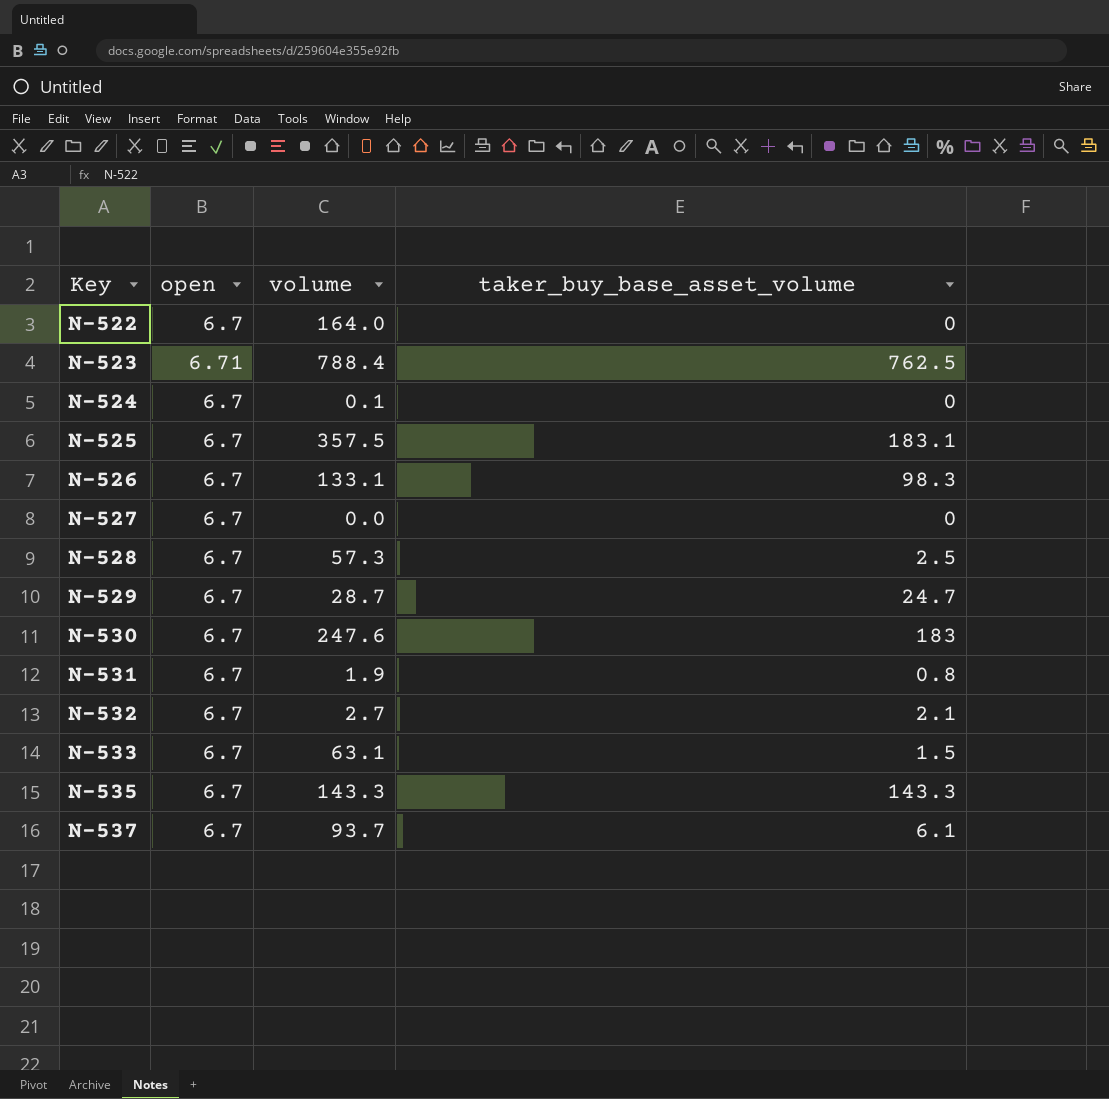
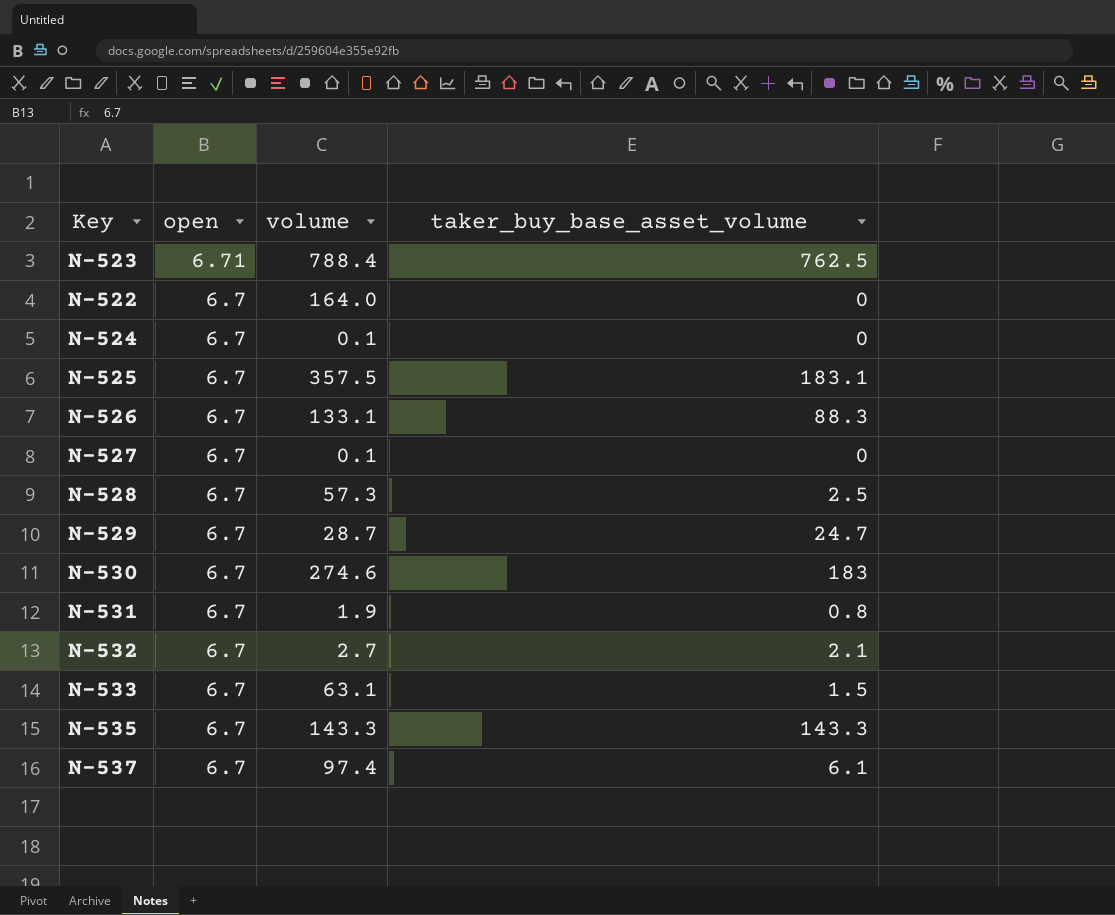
row order: Key ascending -> open descending
N-526 | taker_buy_base_asset_volume: 98.3 -> 88.3
N-527 | volume: 0.0 -> 0.1
N-530 | volume: 247.6 -> 274.6
N-537 | volume: 93.7 -> 97.4

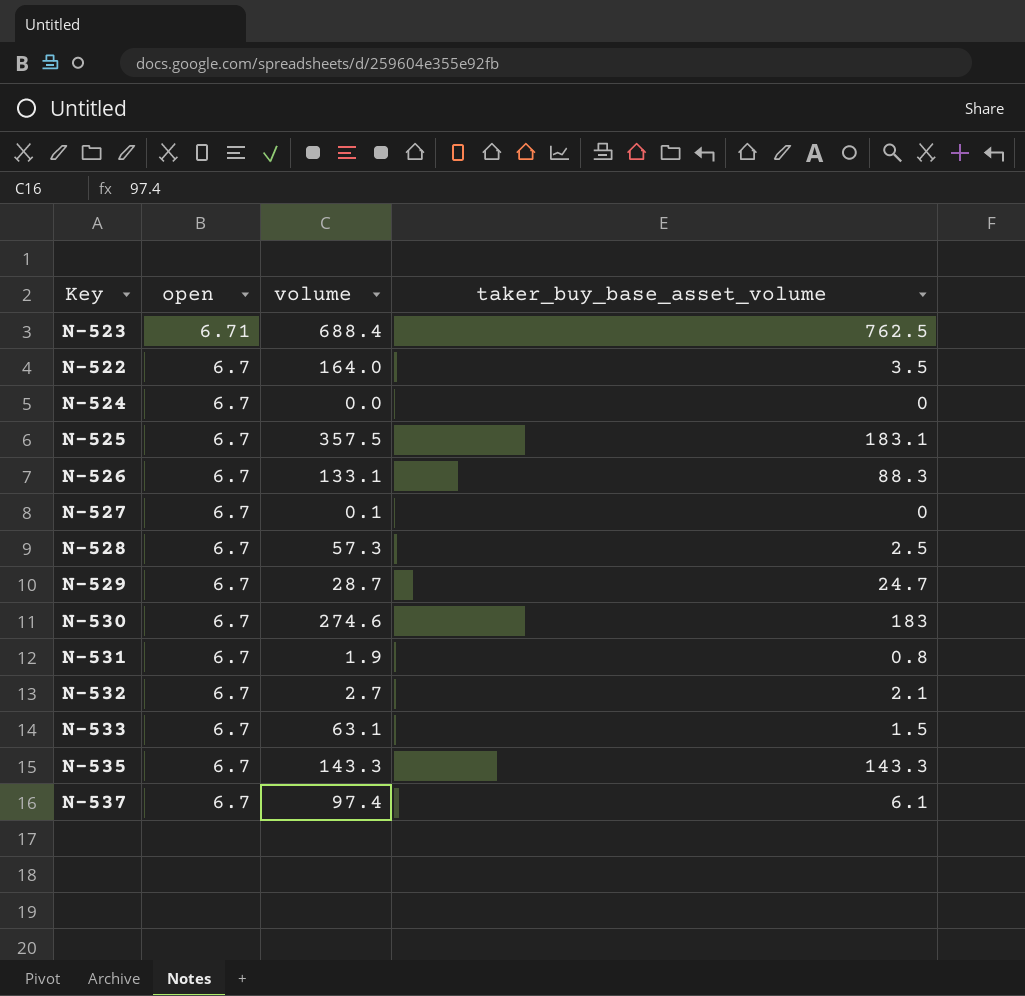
N-523 | volume: 788.4 -> 688.4
N-522 | taker_buy_base_asset_volume: 0 -> 3.5
N-524 | volume: 0.1 -> 0.0

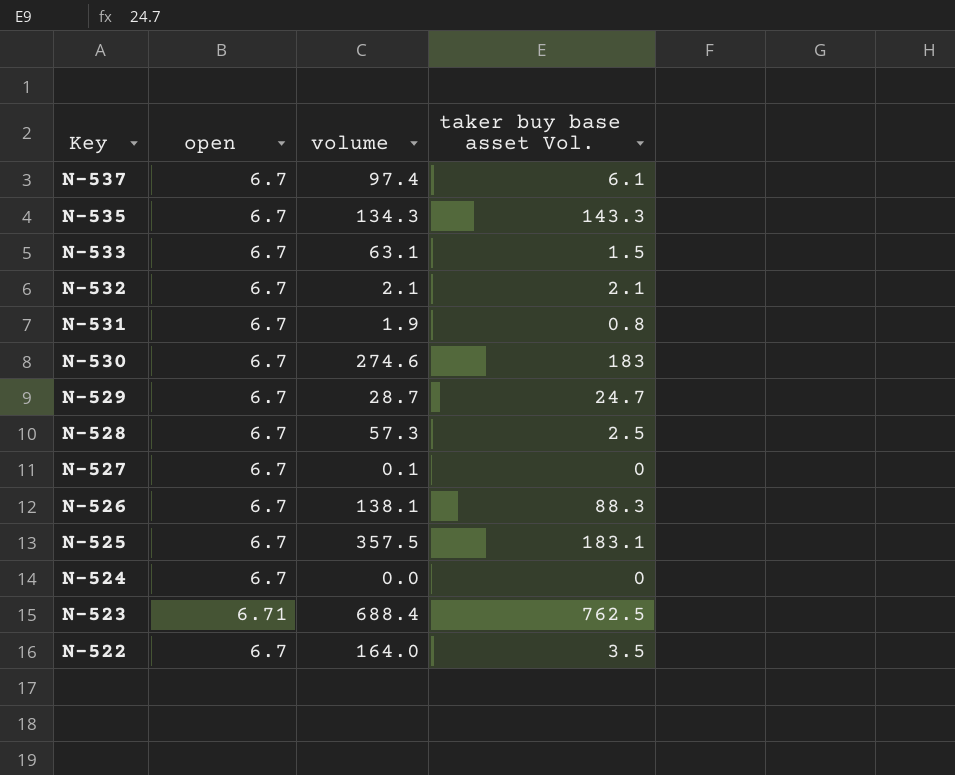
row order: open descending -> Key descending
column name: taker_buy_base_asset_volume -> taker buy base asset Vol.
N-535 | volume: 143.3 -> 134.3
N-532 | volume: 2.7 -> 2.1
N-526 | volume: 133.1 -> 138.1

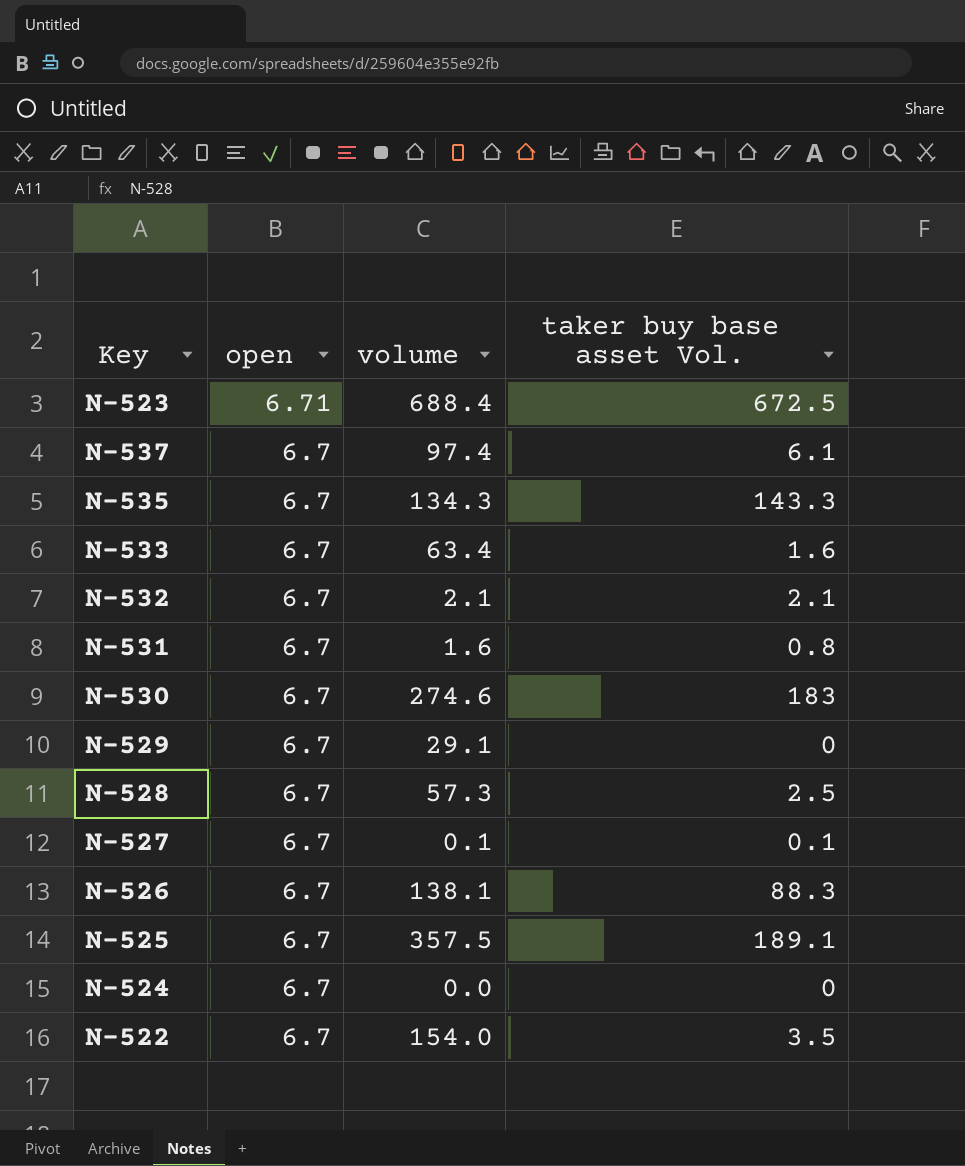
row order: Key descending -> open descending
N-523 | taker buy base asset Vol.: 762.5 -> 672.5
N-533 | volume: 63.1 -> 63.4
N-533 | taker buy base asset Vol.: 1.5 -> 1.6
N-531 | volume: 1.9 -> 1.6
N-529 | volume: 28.7 -> 29.1
N-529 | taker buy base asset Vol.: 24.7 -> 0
N-527 | taker buy base asset Vol.: 0 -> 0.1
N-525 | taker buy base asset Vol.: 183.1 -> 189.1
N-522 | volume: 164.0 -> 154.0

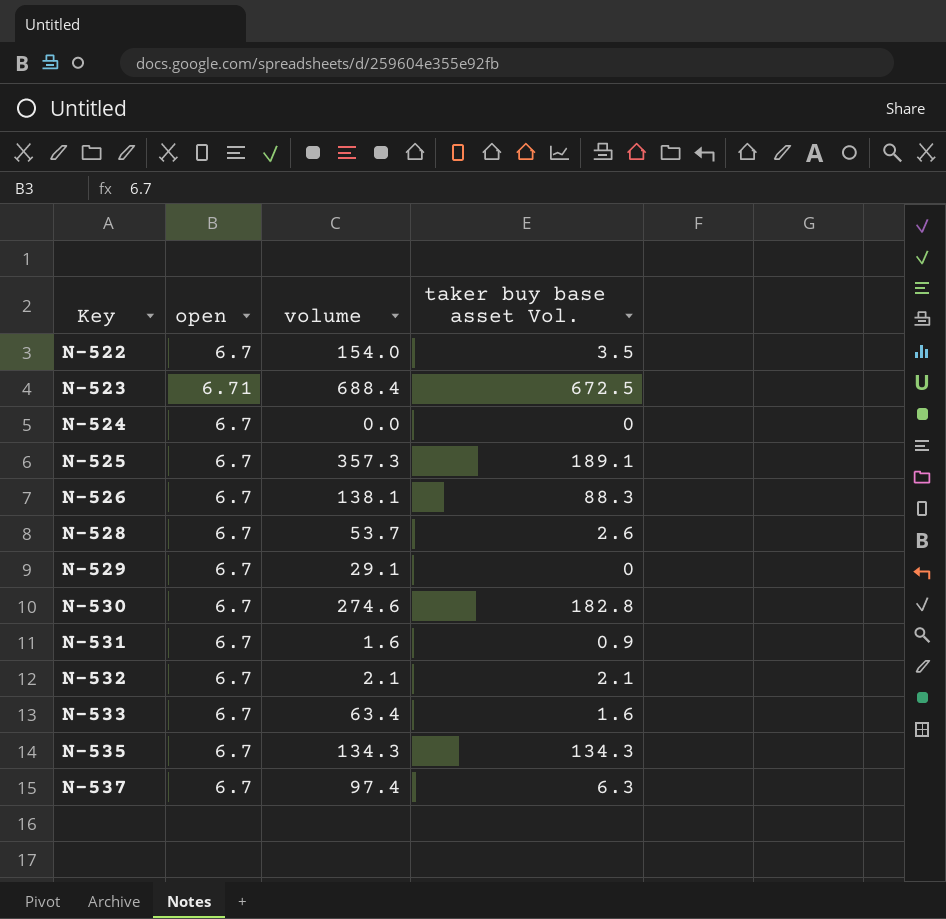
row order: open descending -> Key ascending
row N-527: 6.7 | 0.1 | 0.1 -> none
N-525 | volume: 357.5 -> 357.3
N-528 | volume: 57.3 -> 53.7
N-528 | taker buy base asset Vol.: 2.5 -> 2.6
N-530 | taker buy base asset Vol.: 183 -> 182.8
N-531 | taker buy base asset Vol.: 0.8 -> 0.9
N-535 | taker buy base asset Vol.: 143.3 -> 134.3
N-537 | taker buy base asset Vol.: 6.1 -> 6.3

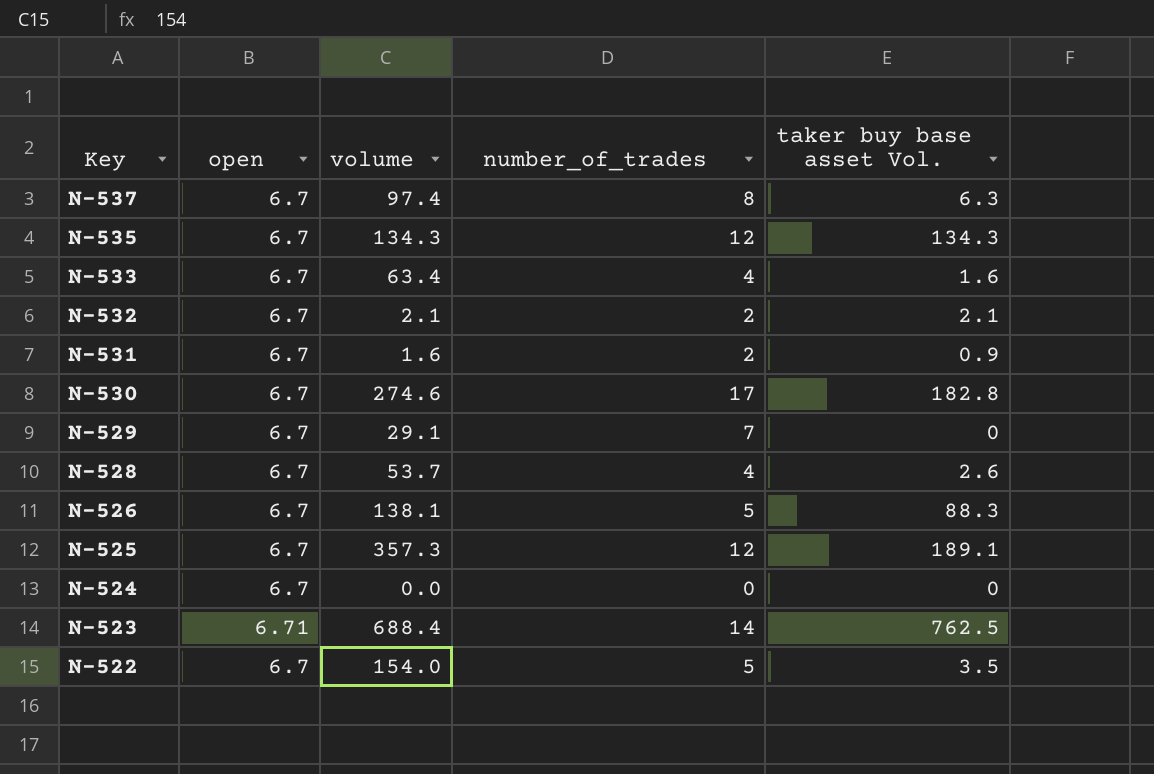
row order: Key ascending -> Key descending
column number_of_trades | position: none -> 4
N-523 | taker buy base asset Vol.: 672.5 -> 762.5

